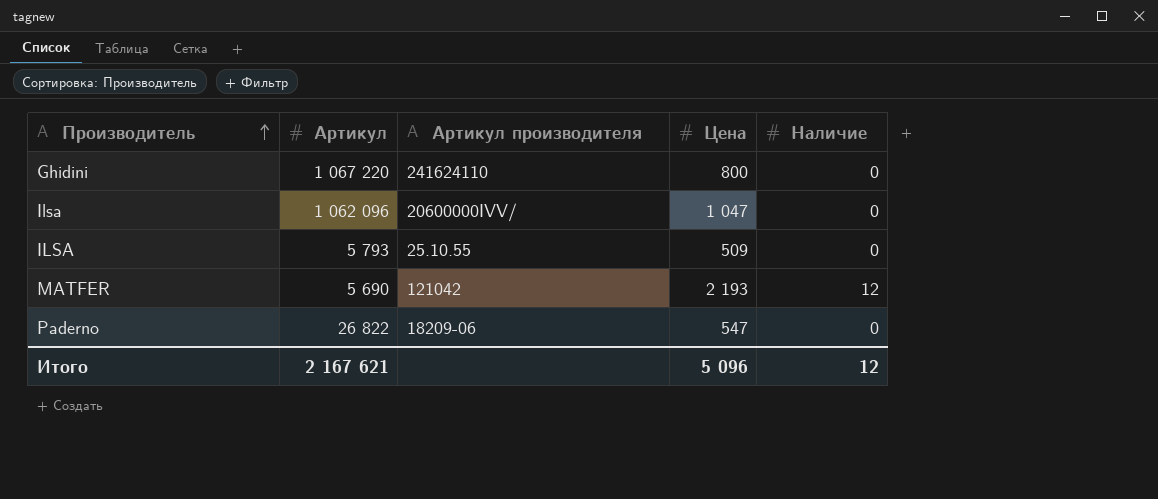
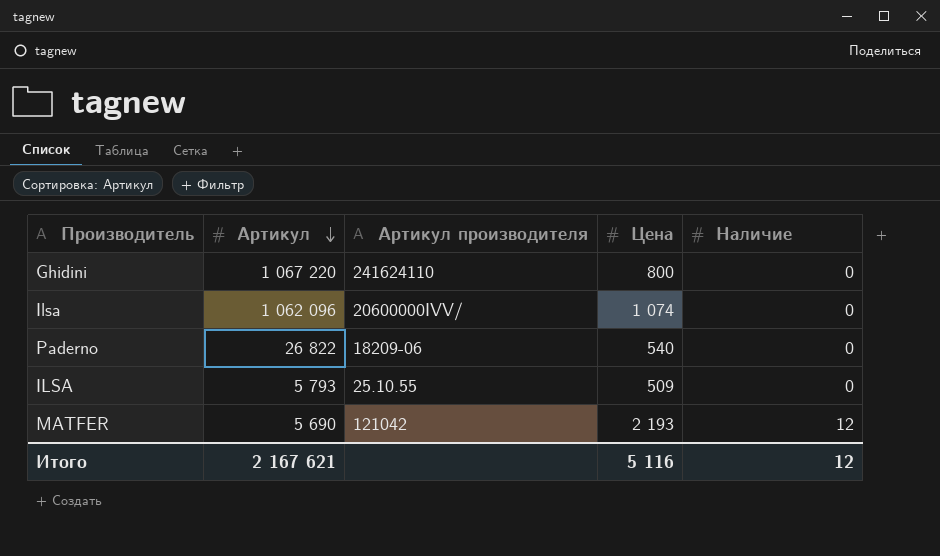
row order: Производитель ascending -> Артикул descending
Ilsa | Цена: 1 047 -> 1 074
Paderno | Цена: 547 -> 540
Итого | Цена: 5 096 -> 5 116

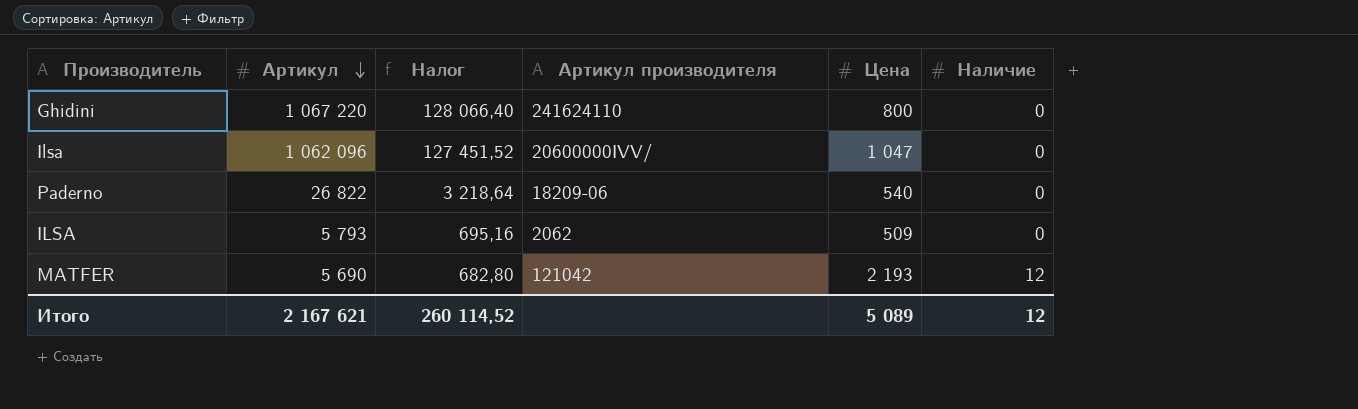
column Налог | formula: none -> [Артикул] * 0,12
Ilsa | Цена: 1 074 -> 1 047
ILSA | Артикул производителя: 25.10.55 -> 2062
Итого | Цена: 5 116 -> 5 089

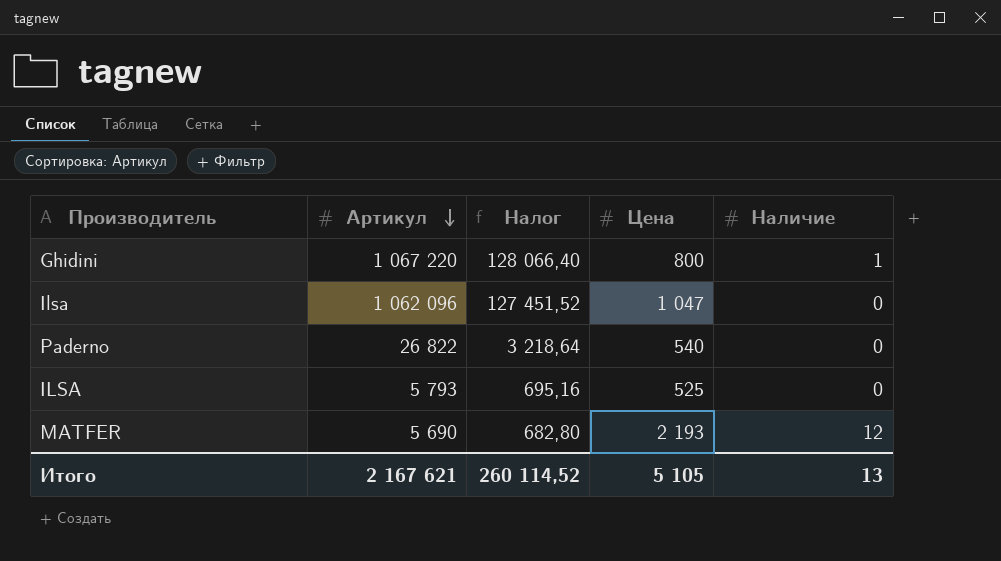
column Артикул производителя | position: 4 -> none
Ghidini | Наличие: 0 -> 1
ILSA | Цена: 509 -> 525
Итого | Цена: 5 089 -> 5 105
Итого | Наличие: 12 -> 13

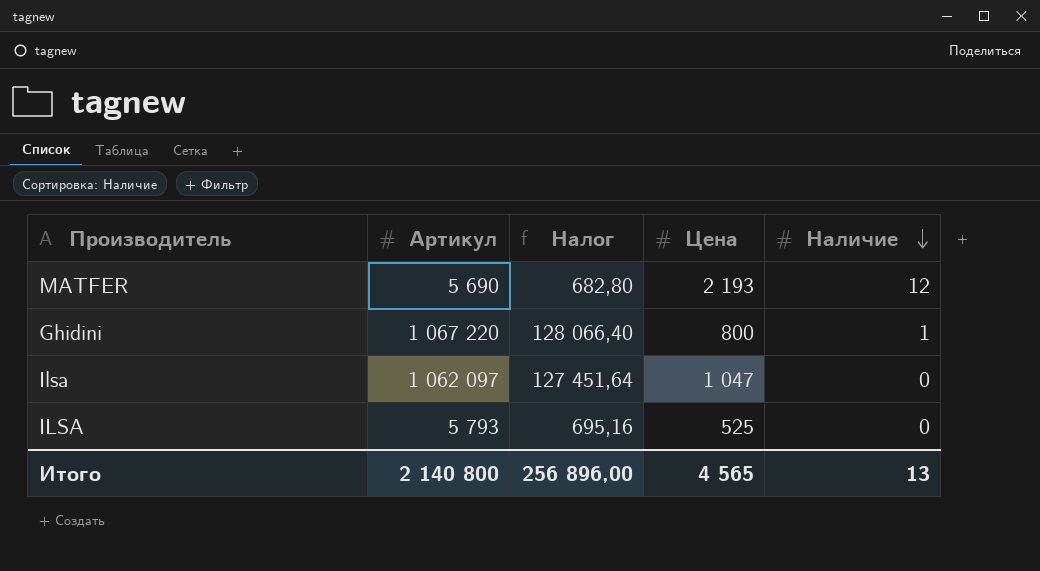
row order: Артикул descending -> Наличие descending
row Paderno: 26 822 | 3 218,64 | 540 | 0 -> none
Ilsa | Артикул: 1 062 096 -> 1 062 097
Ilsa | Налог: 127 451,52 -> 127 451,64
Итого | Артикул: 2 167 621 -> 2 140 800
Итого | Налог: 260 114,52 -> 256 896,00
Итого | Цена: 5 105 -> 4 565

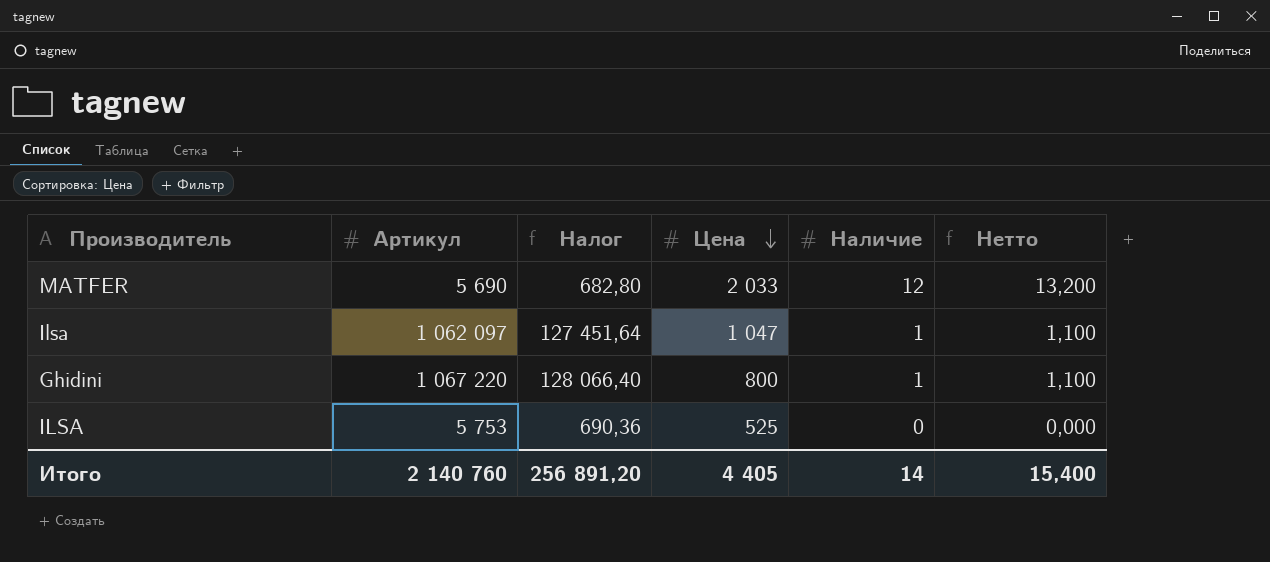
row order: Наличие descending -> Цена descending
column Нетто | formula: none -> [Наличие] * 1,1
MATFER | Цена: 2 193 -> 2 033
Ilsa | Наличие: 0 -> 1
ILSA | Артикул: 5 793 -> 5 753
ILSA | Налог: 695,16 -> 690,36
Итого | Артикул: 2 140 800 -> 2 140 760
Итого | Налог: 256 896,00 -> 256 891,20
Итого | Цена: 4 565 -> 4 405
Итого | Наличие: 13 -> 14

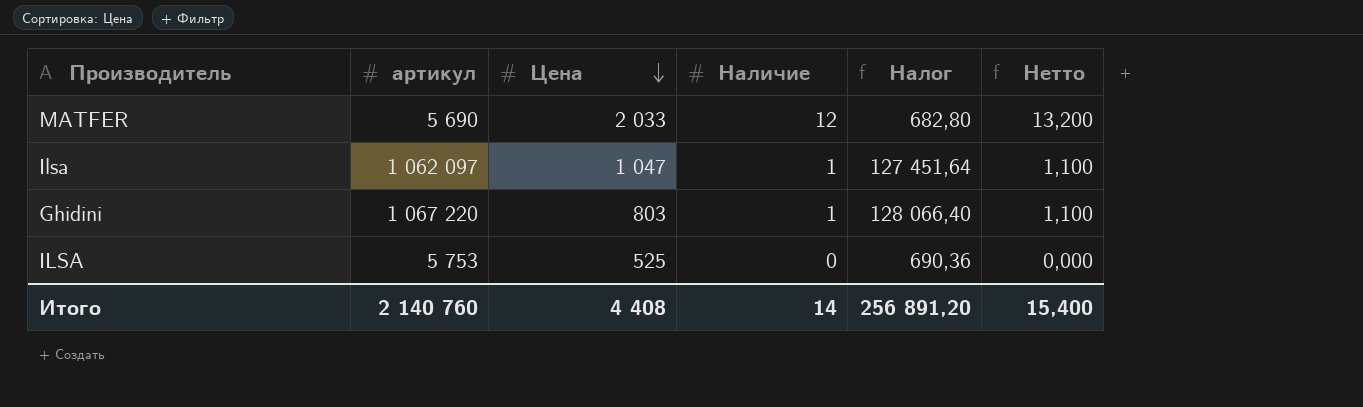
column name: Артикул -> артикул
column Налог | position: 3 -> 5
Ghidini | Цена: 800 -> 803
Итого | Цена: 4 405 -> 4 408

